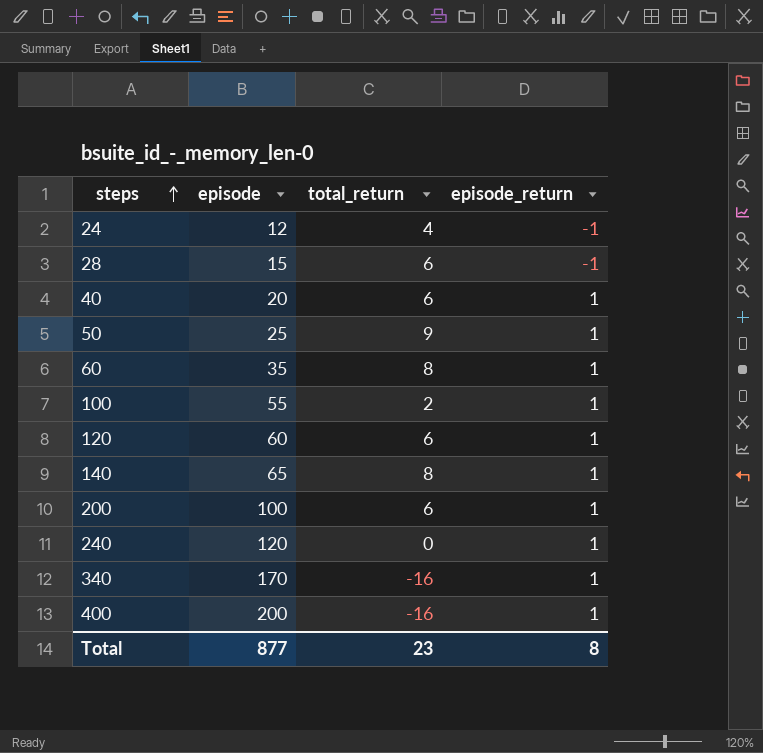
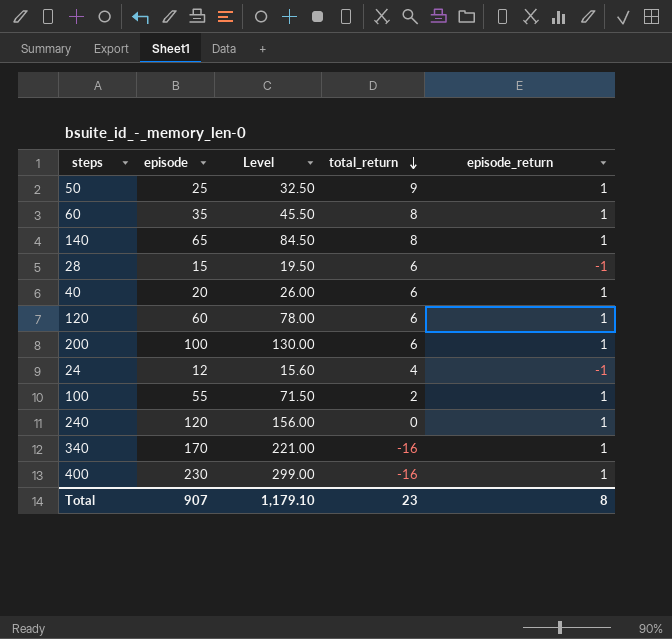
row order: steps ascending -> total_return descending
column Level | formula: none -> [episode] * 1.3
400 | episode: 200 -> 230
Total | episode: 877 -> 907

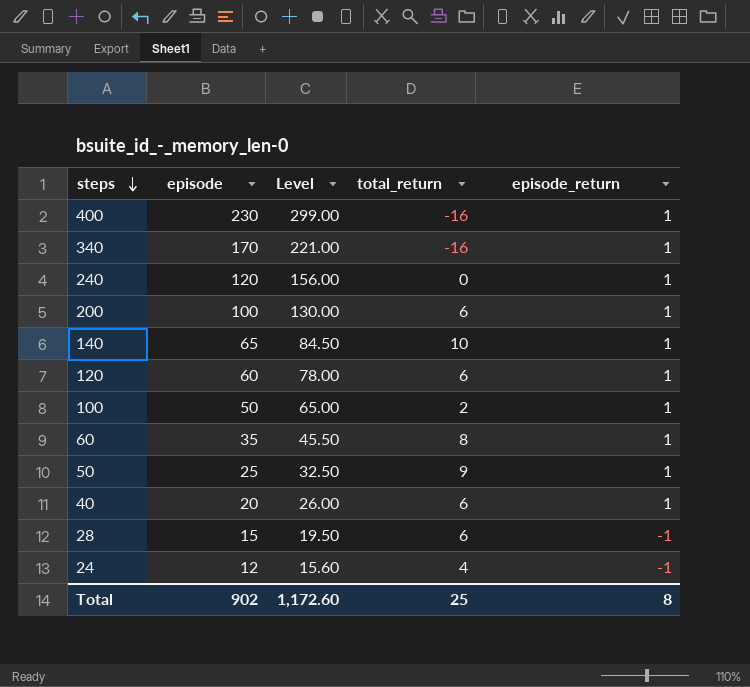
row order: total_return descending -> steps descending
140 | total_return: 8 -> 10
100 | episode: 55 -> 50
100 | Level: 71.50 -> 65.00
Total | episode: 907 -> 902
Total | Level: 1,179.10 -> 1,172.60
Total | total_return: 23 -> 25

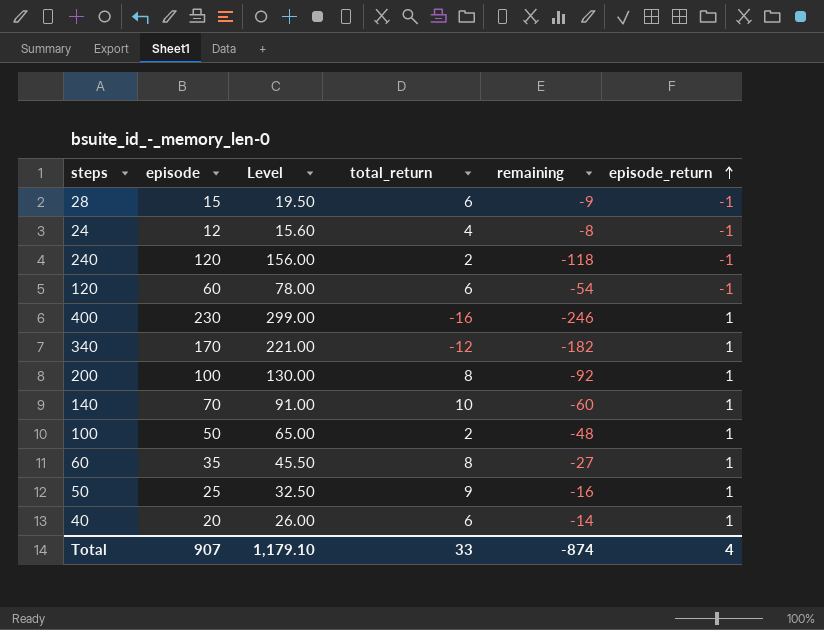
row order: steps descending -> episode_return ascending
column remaining | formula: none -> [total_return] - [episode]
240 | total_return: 0 -> 2
240 | episode_return: 1 -> -1
120 | episode_return: 1 -> -1
340 | total_return: -16 -> -12
200 | total_return: 6 -> 8
140 | episode: 65 -> 70
140 | Level: 84.50 -> 91.00
Total | episode: 902 -> 907
Total | Level: 1,172.60 -> 1,179.10
Total | total_return: 25 -> 33
Total | episode_return: 8 -> 4

